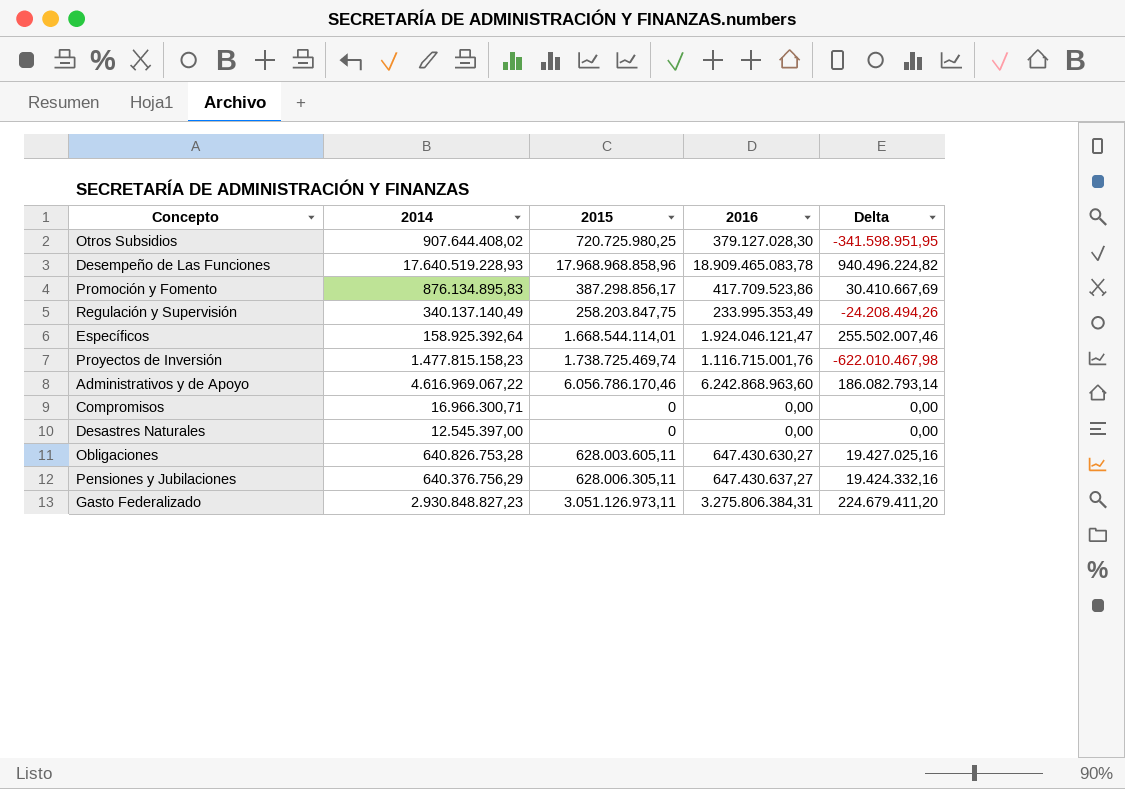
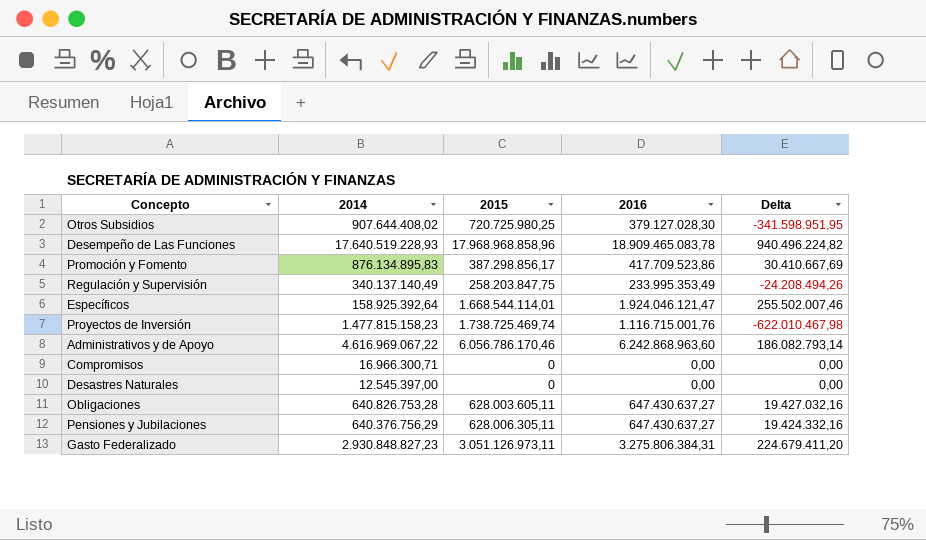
Obligaciones | 2016: 647.430.630,27 -> 647.430.637,27
Obligaciones | Delta: 19.427.025,16 -> 19.427.032,16

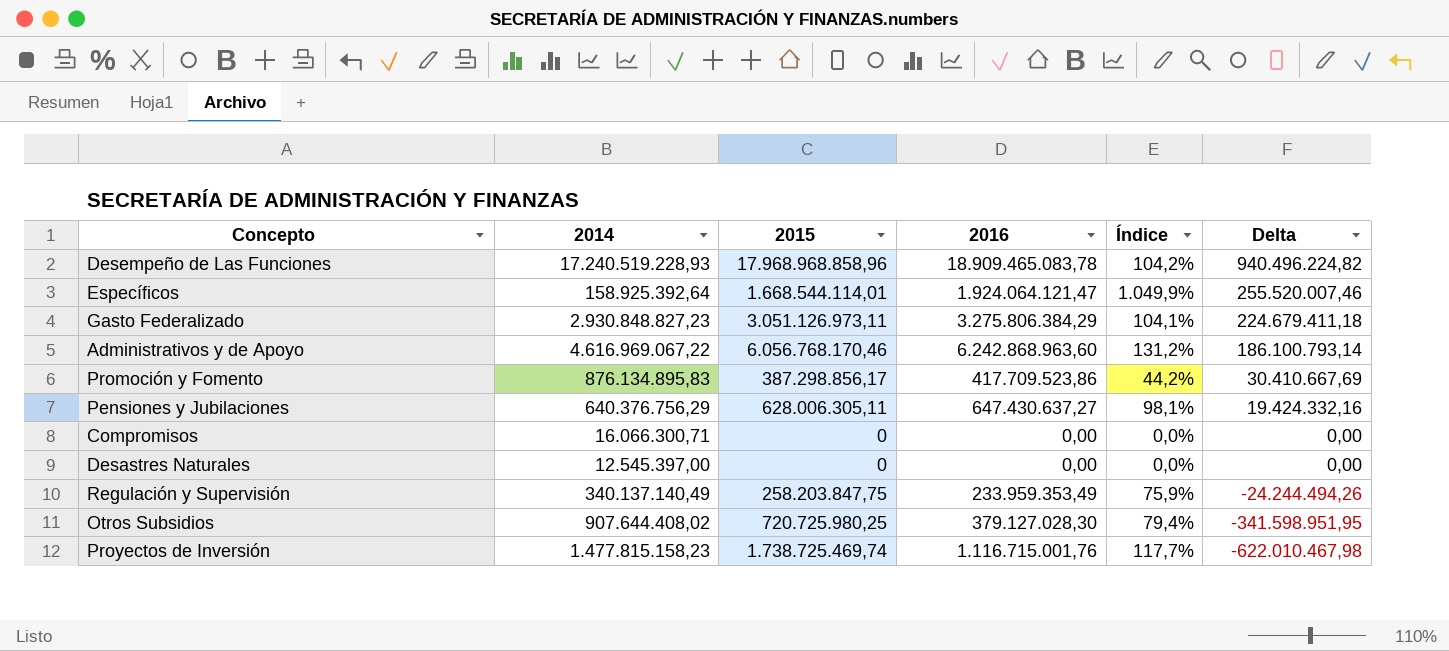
row order: none -> Delta descending
column Índice | formula: none -> [2015] / [2014]
row Obligaciones: 640.826.753,28 | 628.003.605,11 | 647.430.637,27 | 19.427.032,16 -> none
Desempeño de Las Funciones | 2014: 17.640.519.228,93 -> 17.240.519.228,93
Específicos | 2016: 1.924.046.121,47 -> 1.924.064.121,47
Específicos | Delta: 255.502.007,46 -> 255.520.007,46
Gasto Federalizado | 2016: 3.275.806.384,31 -> 3.275.806.384,29
Gasto Federalizado | Delta: 224.679.411,20 -> 224.679.411,18
Administrativos y de Apoyo | 2015: 6.056.786.170,46 -> 6.056.768.170,46
Administrativos y de Apoyo | Delta: 186.082.793,14 -> 186.100.793,14
Compromisos | 2014: 16.966.300,71 -> 16.066.300,71
Regulación y Supervisión | 2016: 233.995.353,49 -> 233.959.353,49
Regulación y Supervisión | Delta: -24.208.494,26 -> -24.244.494,26

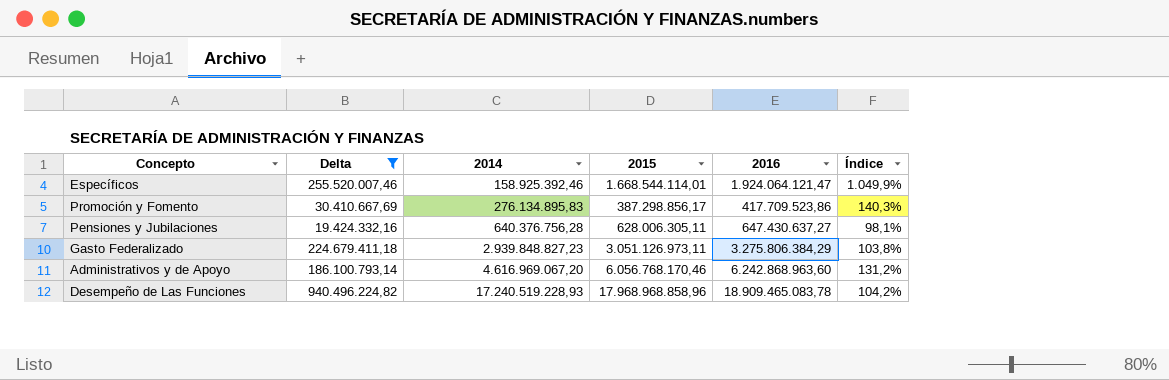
filter: none -> Delta >= 19.424.332,16
row order: Delta descending -> 2014 ascending
column Delta | position: 6 -> 2
Específicos | 2014: 158.925.392,64 -> 158.925.392,46
Promoción y Fomento | 2014: 876.134.895,83 -> 276.134.895,83
Promoción y Fomento | Índice: 44,2% -> 140,3%
Pensiones y Jubilaciones | 2014: 640.376.756,29 -> 640.376.756,28
Gasto Federalizado | 2014: 2.930.848.827,23 -> 2.939.848.827,23
Gasto Federalizado | Índice: 104,1% -> 103,8%
Administrativos y de Apoyo | 2014: 4.616.969.067,22 -> 4.616.969.067,20

